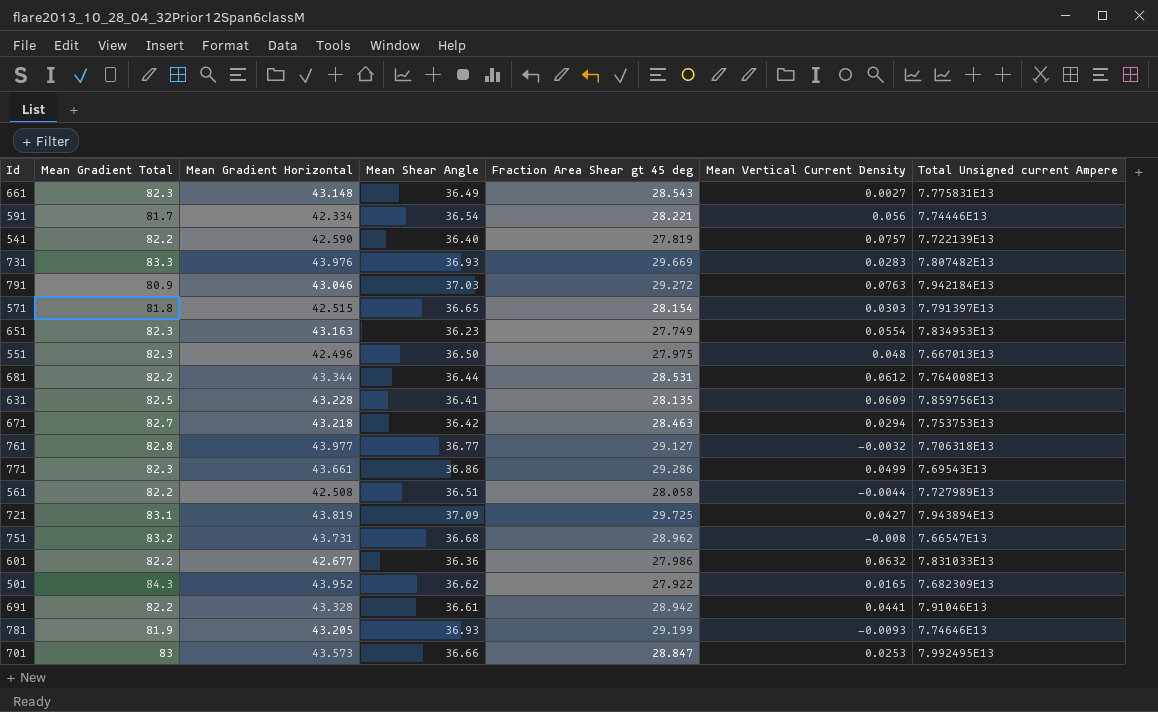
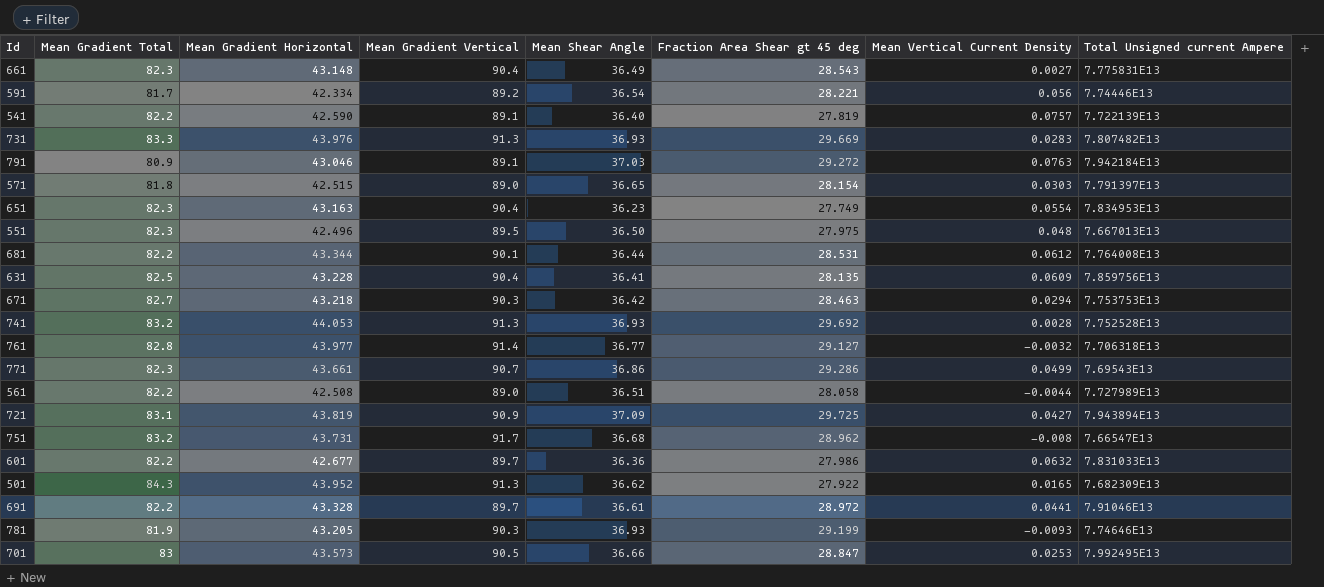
column Mean Gradient Vertical | position: none -> 4
row 741: none -> 83.2 | 44.053 | 91.3 | 36.93 | 29.692 | 0.0028 | 7.752528E13
691 | Fraction Area Shear gt 45 deg: 28.942 -> 28.972

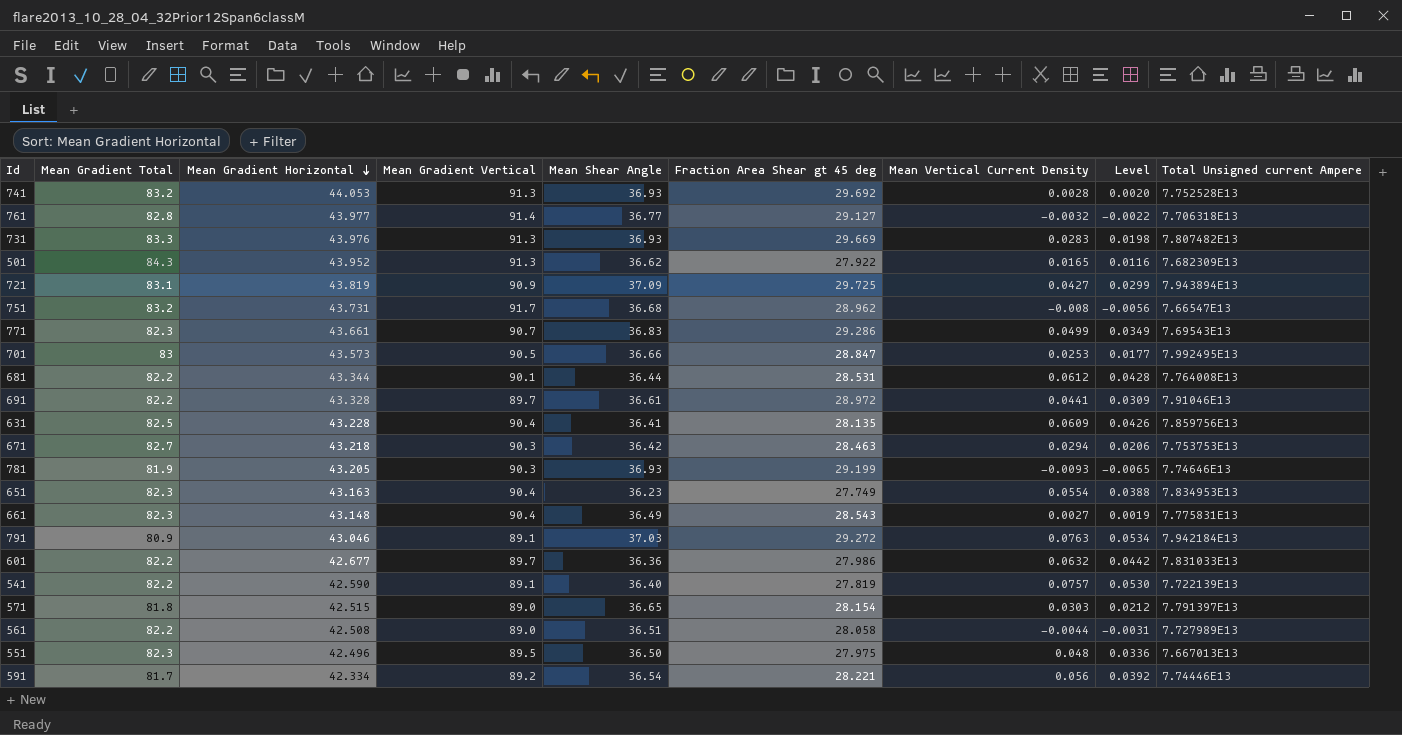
row order: none -> Mean Gradient Horizontal descending
column Level | formula: none -> [Mean Vertical Current Density] * 0.7
771 | Mean Shear Angle: 36.86 -> 36.83

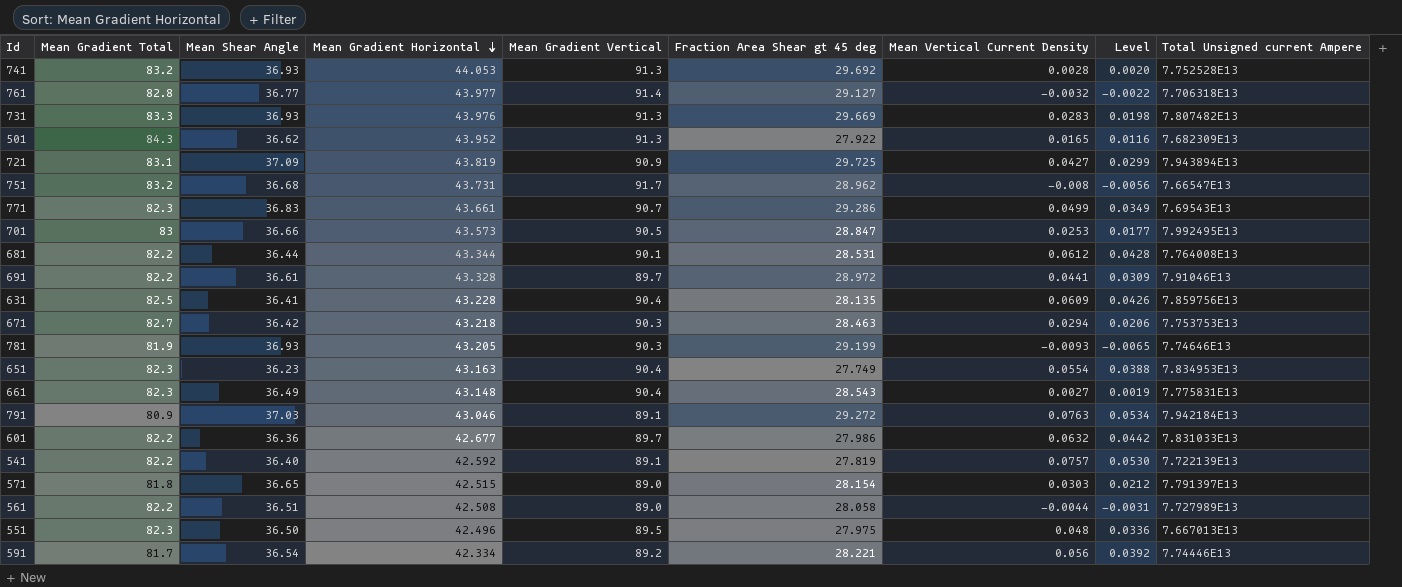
column Mean Shear Angle | position: 5 -> 3
541 | Mean Gradient Horizontal: 42.590 -> 42.592

